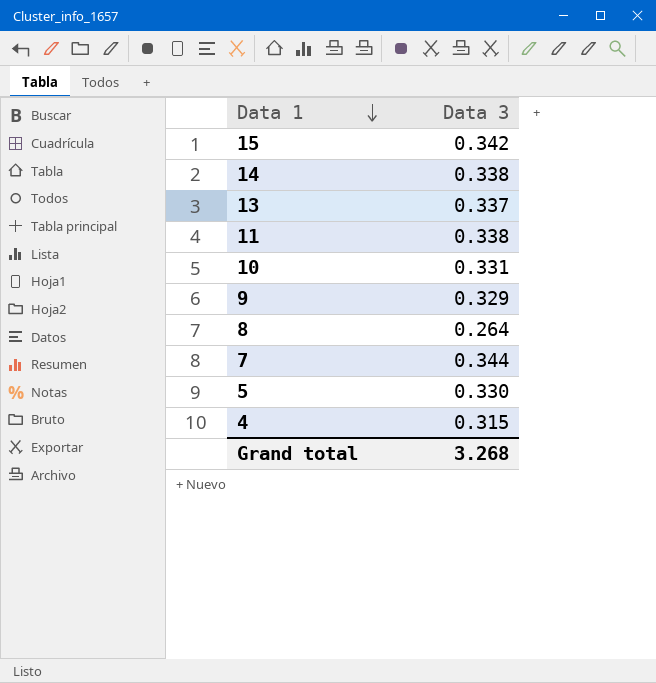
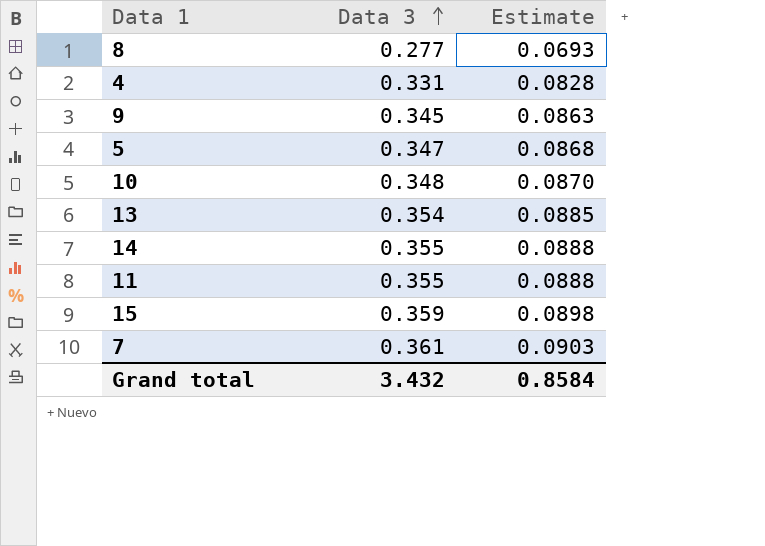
row order: Data 1 descending -> Data 3 ascending
column Estimate | formula: none -> [Data 3] * 0.25
8 | Data 3: 0.264 -> 0.277
4 | Data 3: 0.315 -> 0.331
9 | Data 3: 0.329 -> 0.345
5 | Data 3: 0.330 -> 0.347
10 | Data 3: 0.331 -> 0.348
13 | Data 3: 0.337 -> 0.354
14 | Data 3: 0.338 -> 0.355
11 | Data 3: 0.338 -> 0.355
15 | Data 3: 0.342 -> 0.359
7 | Data 3: 0.344 -> 0.361
Grand total | Data 3: 3.268 -> 3.432

